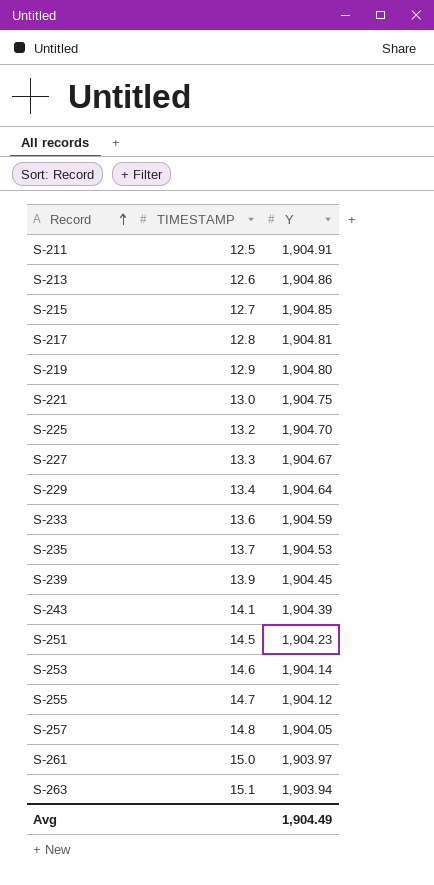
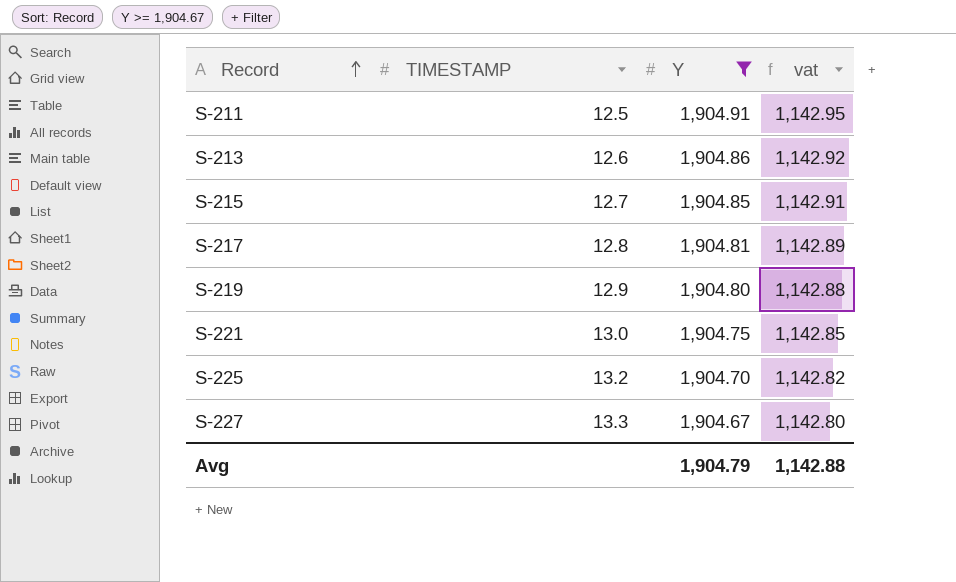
filter: none -> Y >= 1,904.67
column vat | formula: none -> [Y] * 0.6
Avg | Y: 1,904.49 -> 1,904.79

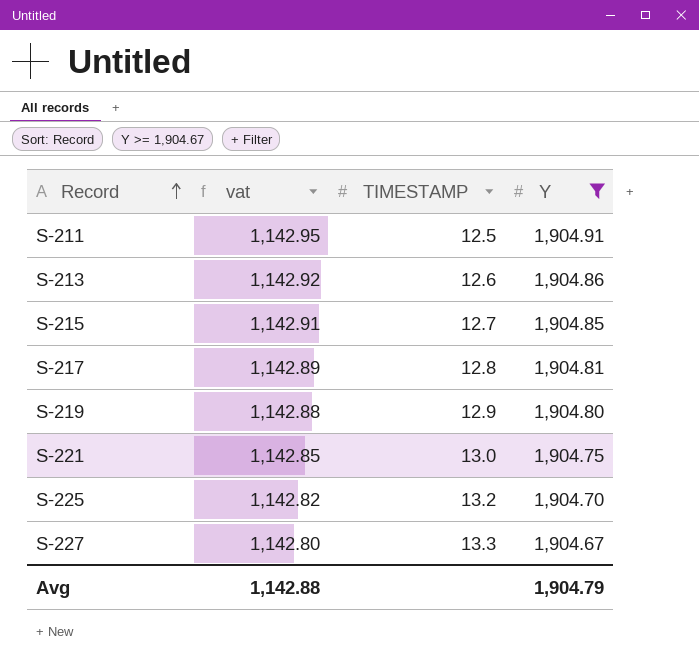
column vat | position: 4 -> 2

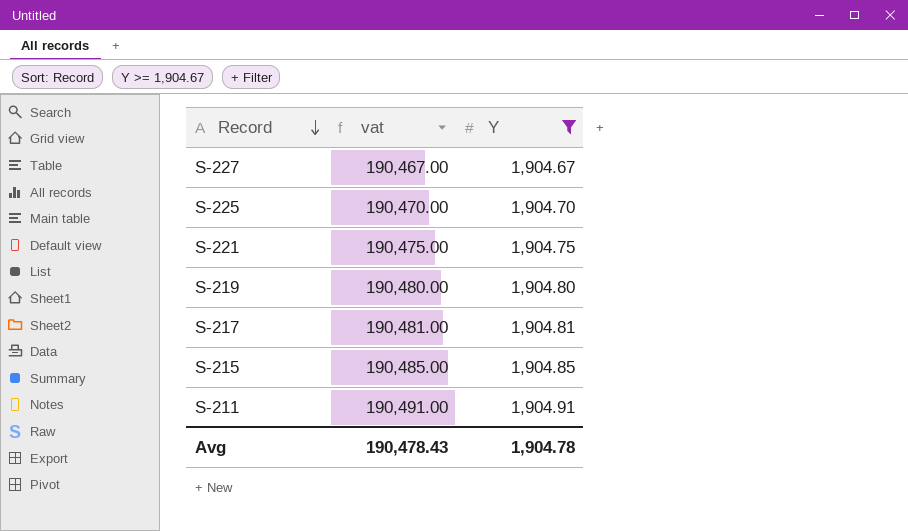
row order: Record ascending -> Record descending
column TIMESTAMP | position: 3 -> none
column vat | formula: [Y] * 0.6 -> [Y] * 100
row S-213: 1,142.92 | 12.6 | 1,904.86 -> none
Avg | vat: 1,142.88 -> 190,478.43
Avg | Y: 1,904.79 -> 1,904.78

